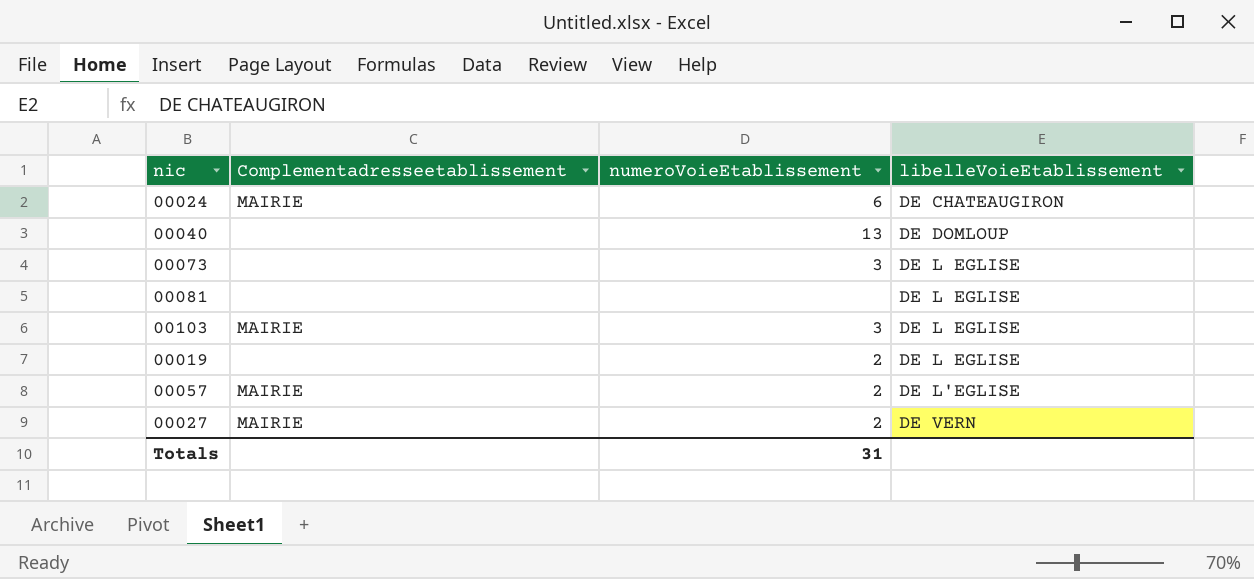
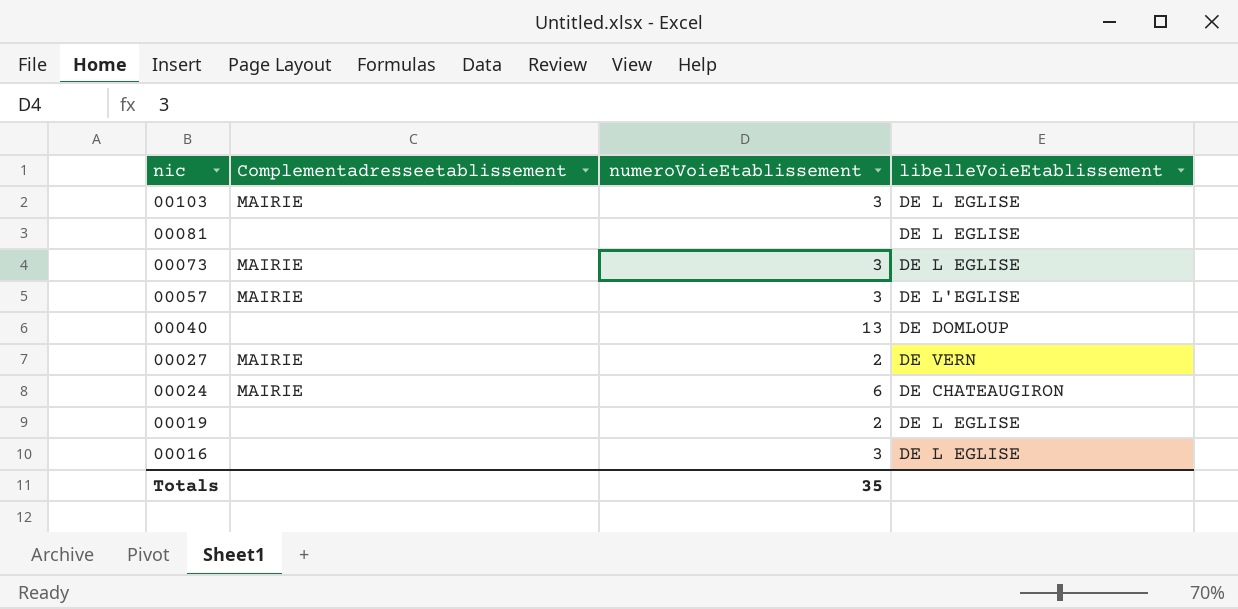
row order: libelleVoieEtablissement ascending -> nic descending
00073 | Complementadresseetablissement: none -> MAIRIE
00057 | numeroVoieEtablissement: 2 -> 3
row 00016: none -> none | 3 | DE L EGLISE
Totals | numeroVoieEtablissement: 31 -> 35

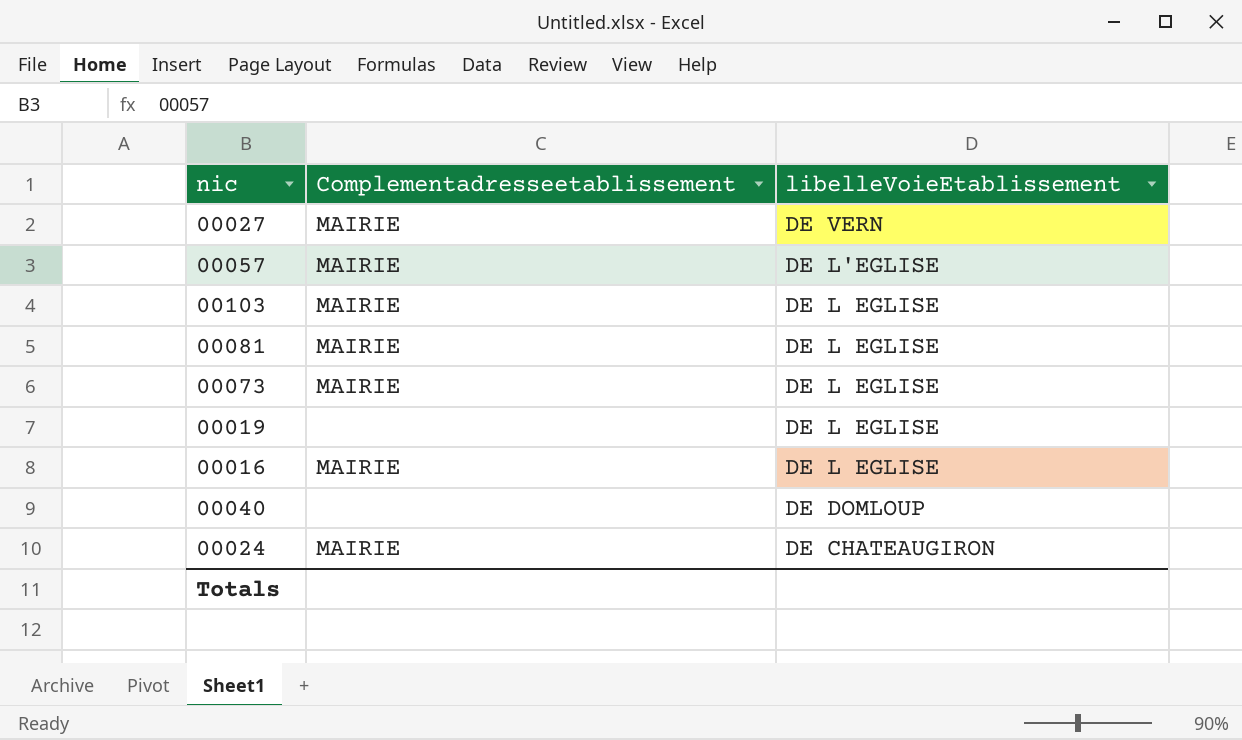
row order: nic descending -> libelleVoieEtablissement descending
column numeroVoieEtablissement | position: 3 -> none
00081 | Complementadresseetablissement: none -> MAIRIE
00016 | Complementadresseetablissement: none -> MAIRIE

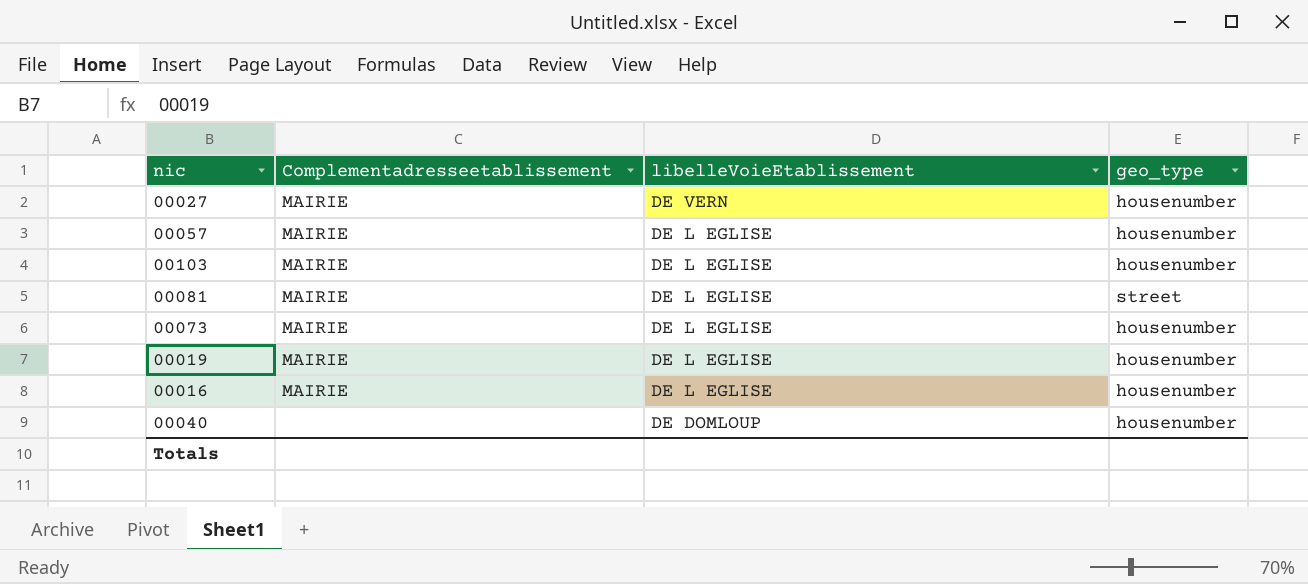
column geo_type | position: none -> 4
row 00024: MAIRIE | DE CHATEAUGIRON -> none
00057 | libelleVoieEtablissement: DE L'EGLISE -> DE L EGLISE
00019 | Complementadresseetablissement: none -> MAIRIE

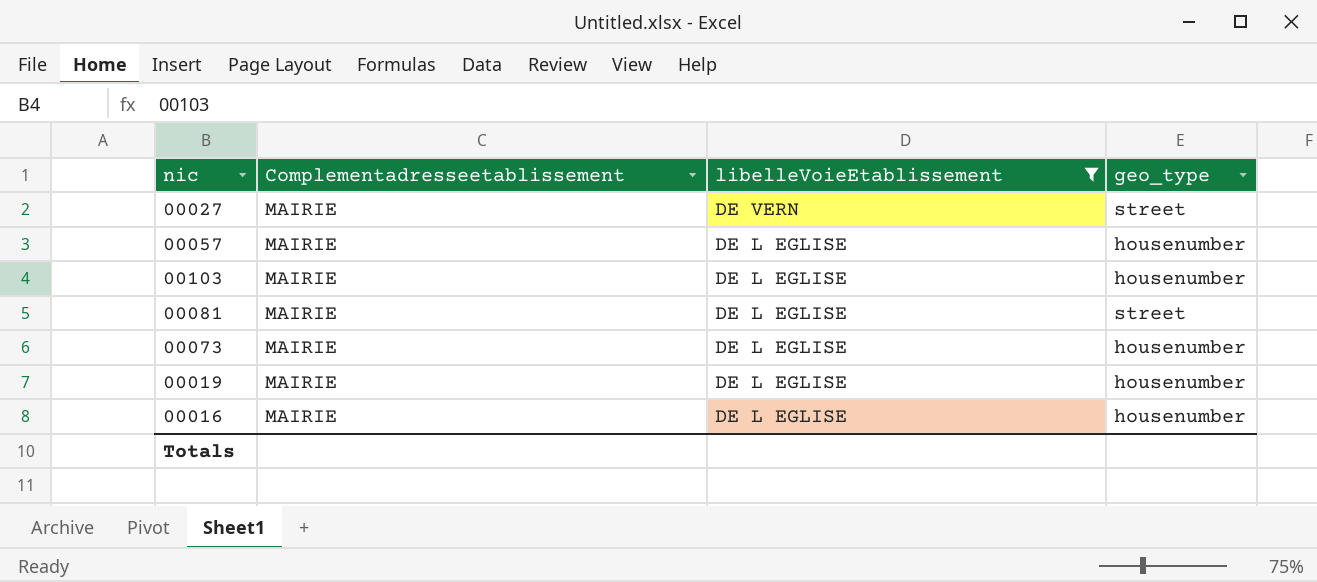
filter: none -> libelleVoieEtablissement != DE DOMLOUP
00027 | geo_type: housenumber -> street

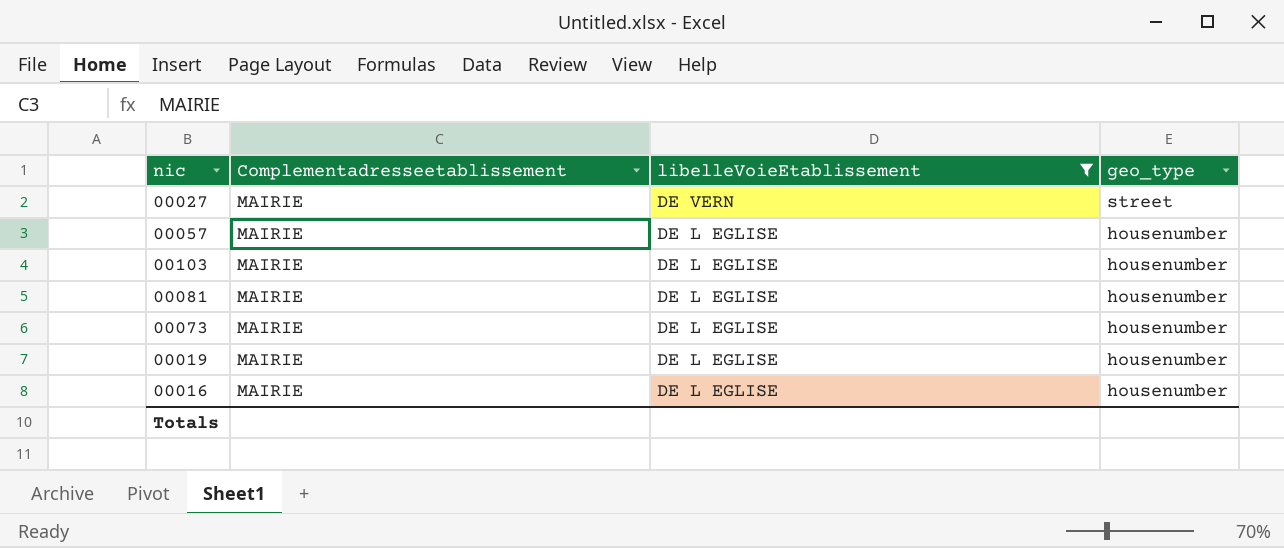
00081 | geo_type: street -> housenumber

